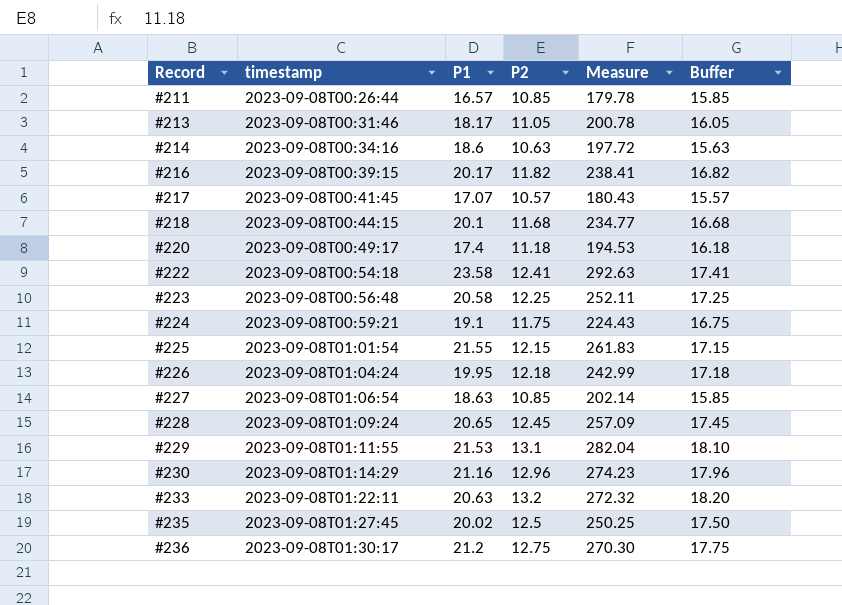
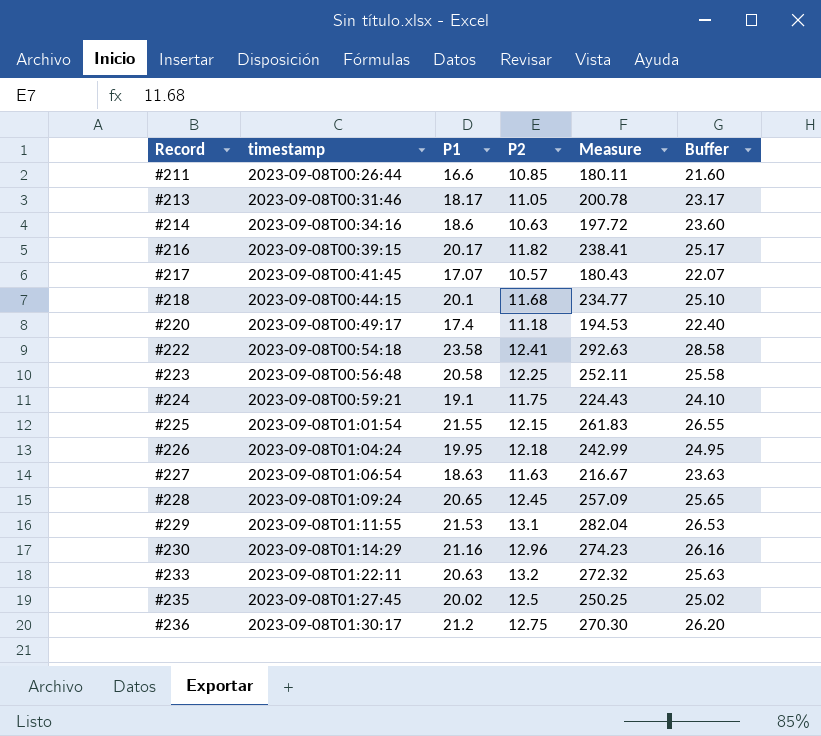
column Buffer | formula: [P2] + 5 -> [P1] + 5
#211 | P1: 16.57 -> 16.6
#211 | Measure: 179.78 -> 180.11
#227 | P2: 10.85 -> 11.63
#227 | Measure: 202.14 -> 216.67

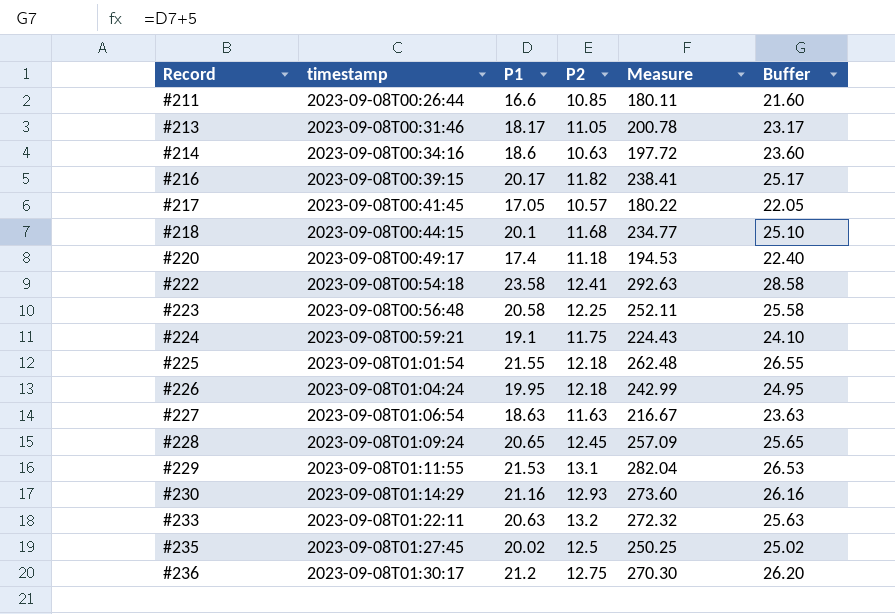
#217 | P1: 17.07 -> 17.05
#217 | Measure: 180.43 -> 180.22
#217 | Buffer: 22.07 -> 22.05
#225 | P2: 12.15 -> 12.18
#225 | Measure: 261.83 -> 262.48
#230 | P2: 12.96 -> 12.93
#230 | Measure: 274.23 -> 273.60

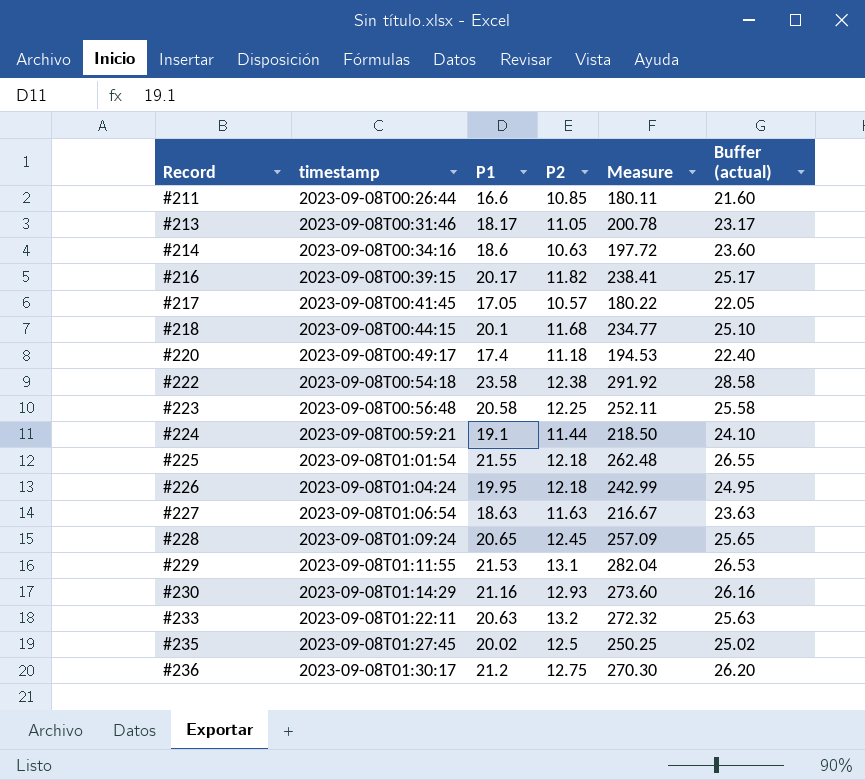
column name: Buffer -> Buffer (actual)
#222 | P2: 12.41 -> 12.38
#222 | Measure: 292.63 -> 291.92
#224 | P2: 11.75 -> 11.44
#224 | Measure: 224.43 -> 218.50

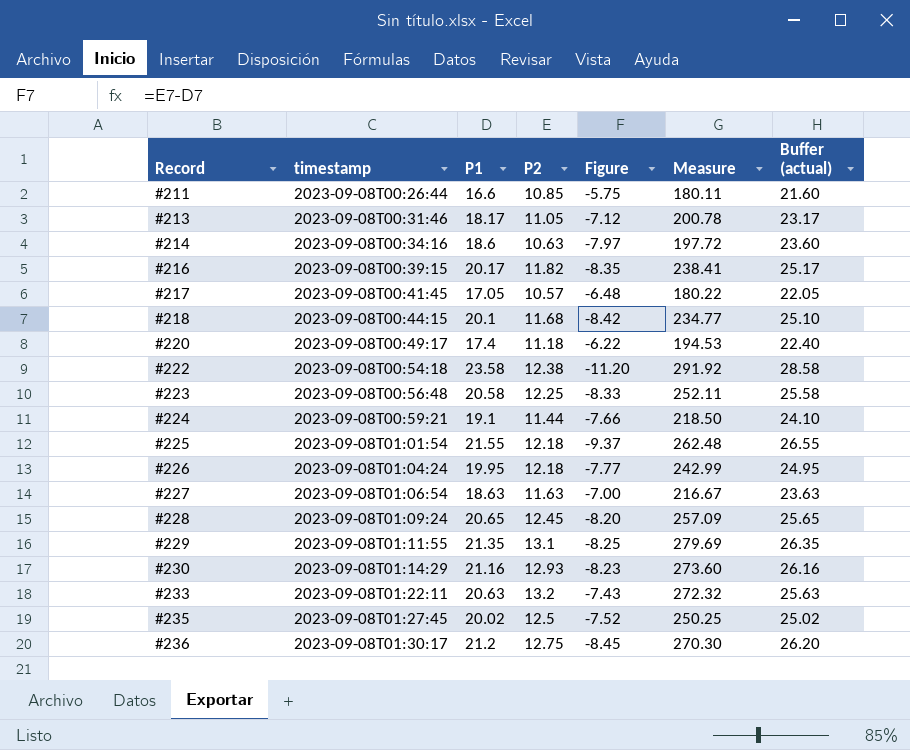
column Figure | formula: none -> [P2] - [P1]
#229 | P1: 21.53 -> 21.35
#229 | Measure: 282.04 -> 279.69
#229 | Buffer (actual): 26.53 -> 26.35

